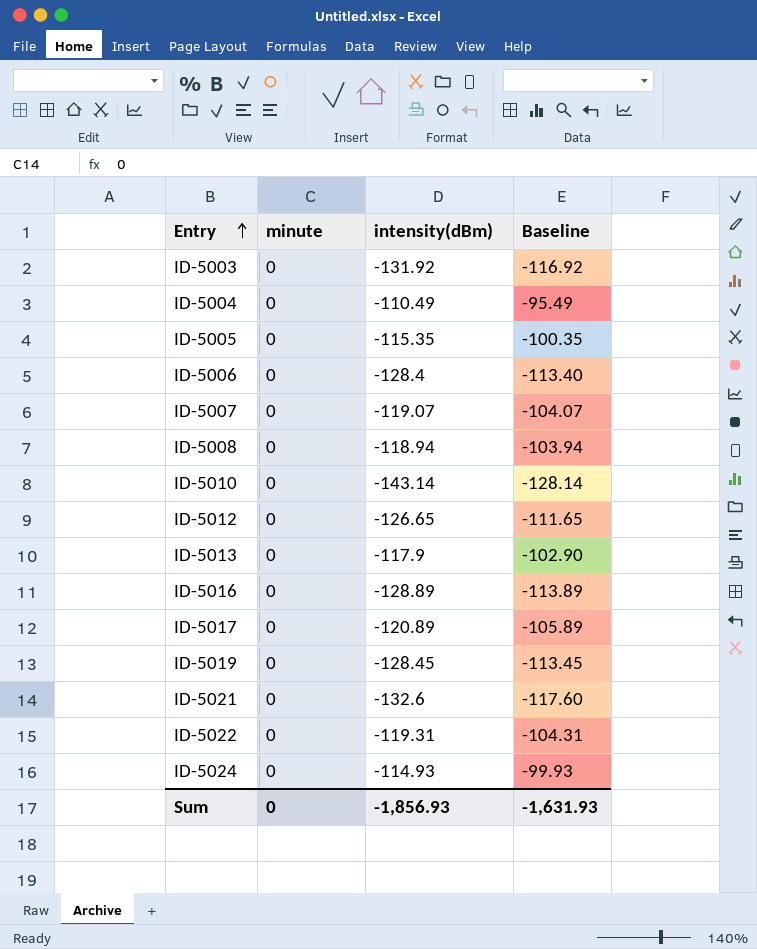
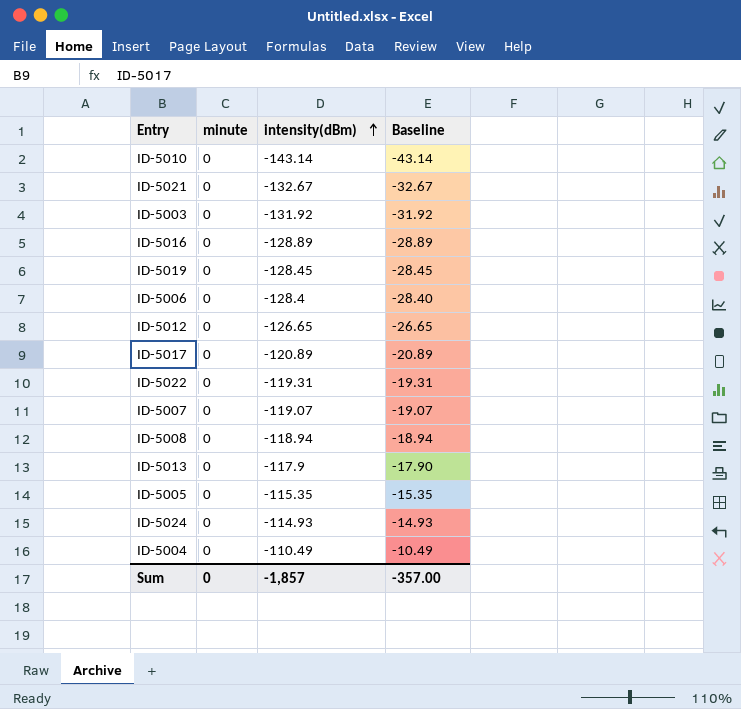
row order: Entry ascending -> intensity(dBm) ascending
column Baseline | formula: [intensity(dBm)] + 15 -> [intensity(dBm)] + 100
ID-5021 | intensity(dBm): -132.6 -> -132.67
Sum | intensity(dBm): -1,856.93 -> -1,857
Sum | Baseline: -1,631.93 -> -357.00

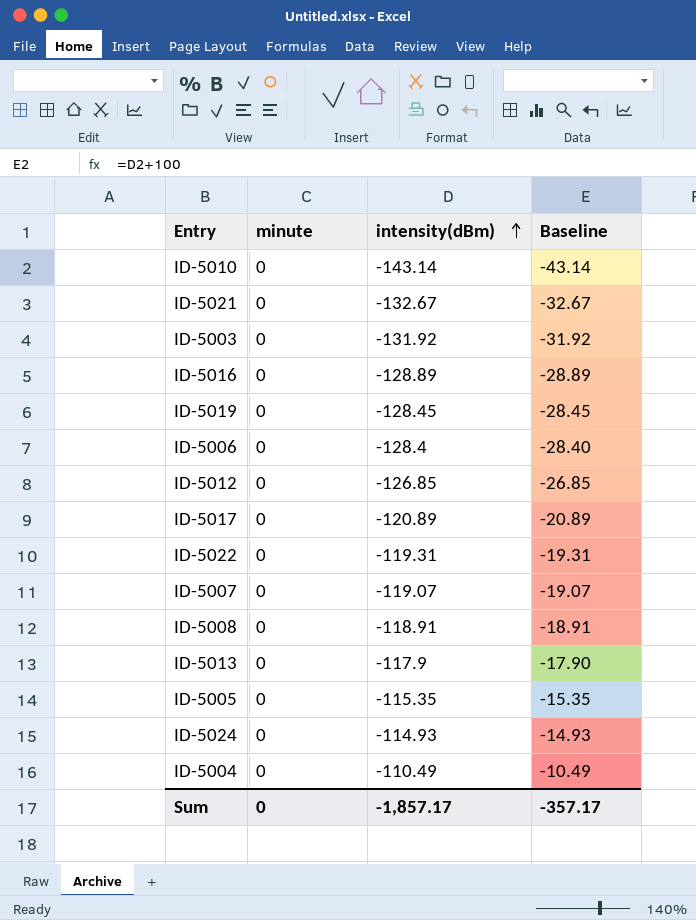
ID-5012 | intensity(dBm): -126.65 -> -126.85
ID-5012 | Baseline: -26.65 -> -26.85
ID-5008 | intensity(dBm): -118.94 -> -118.91
ID-5008 | Baseline: -18.94 -> -18.91
Sum | intensity(dBm): -1,857 -> -1,857.17
Sum | Baseline: -357.00 -> -357.17

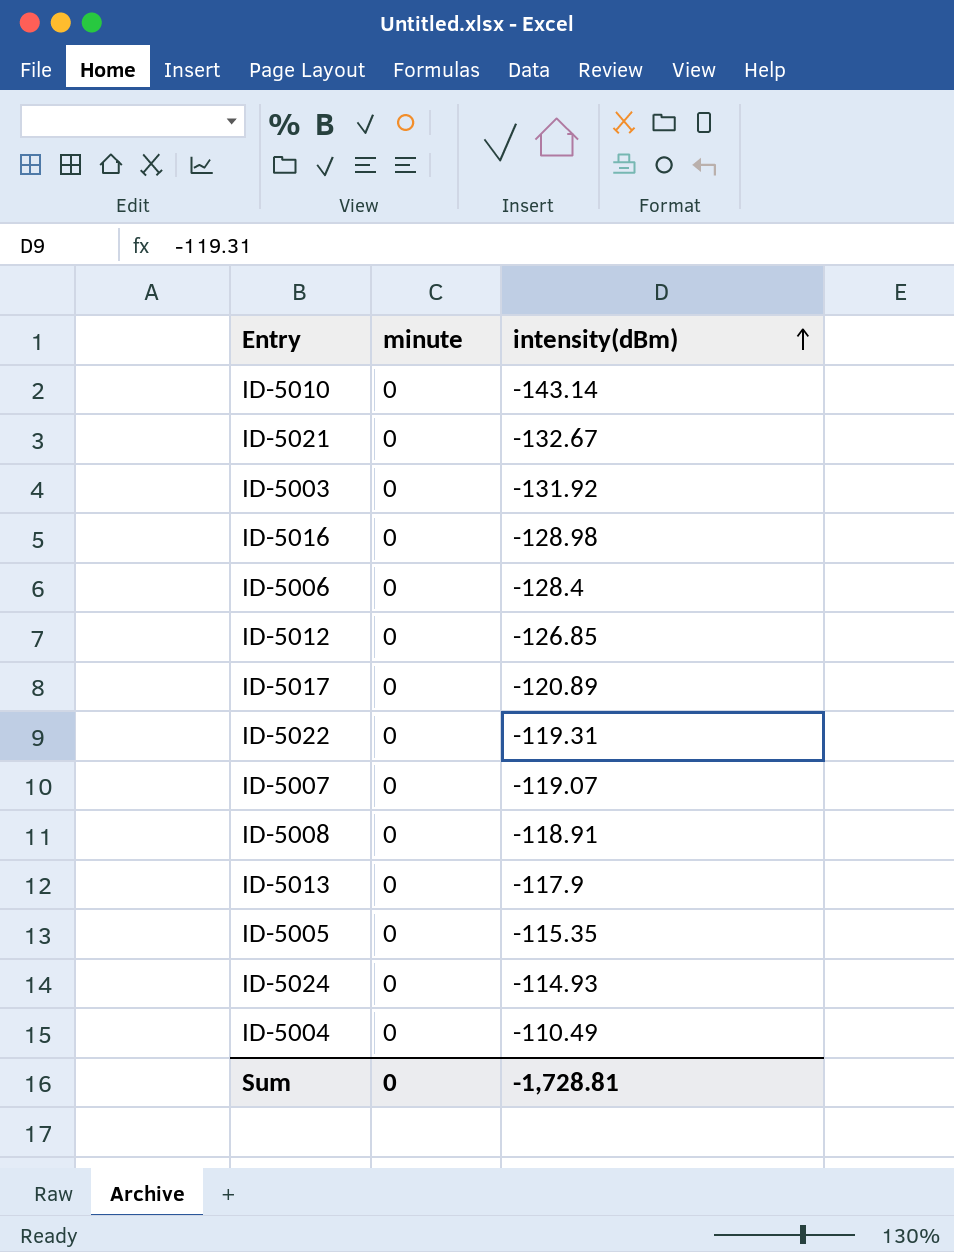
column Baseline | formula: [intensity(dBm)] + 100 -> none
row ID-5019: 0 | -128.45 | -28.45 -> none
ID-5016 | intensity(dBm): -128.89 -> -128.98
Sum | intensity(dBm): -1,857.17 -> -1,728.81

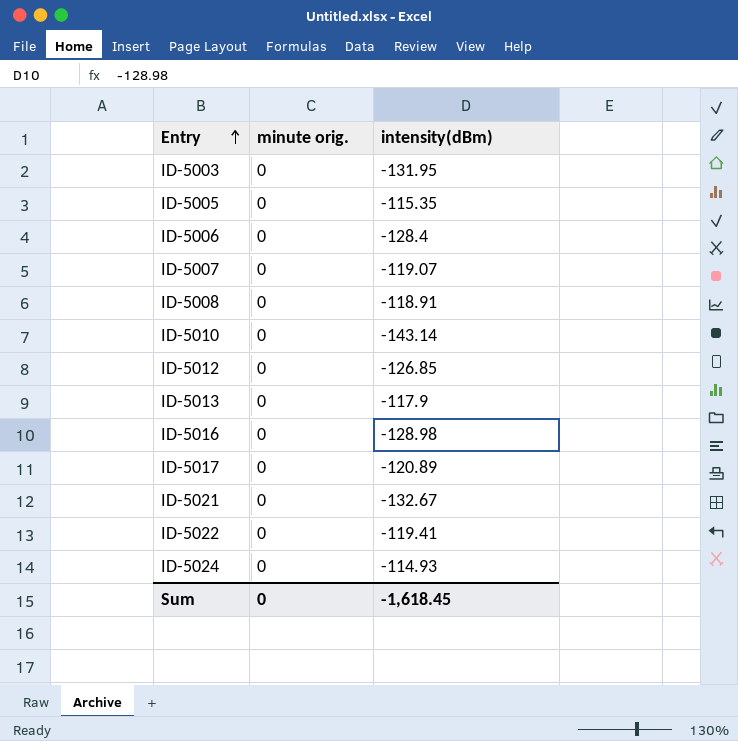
row order: intensity(dBm) ascending -> Entry ascending
column name: minute -> minute orig.
row ID-5004: 0 | -110.49 -> none
ID-5003 | intensity(dBm): -131.92 -> -131.95
ID-5022 | intensity(dBm): -119.31 -> -119.41
Sum | intensity(dBm): -1,728.81 -> -1,618.45

